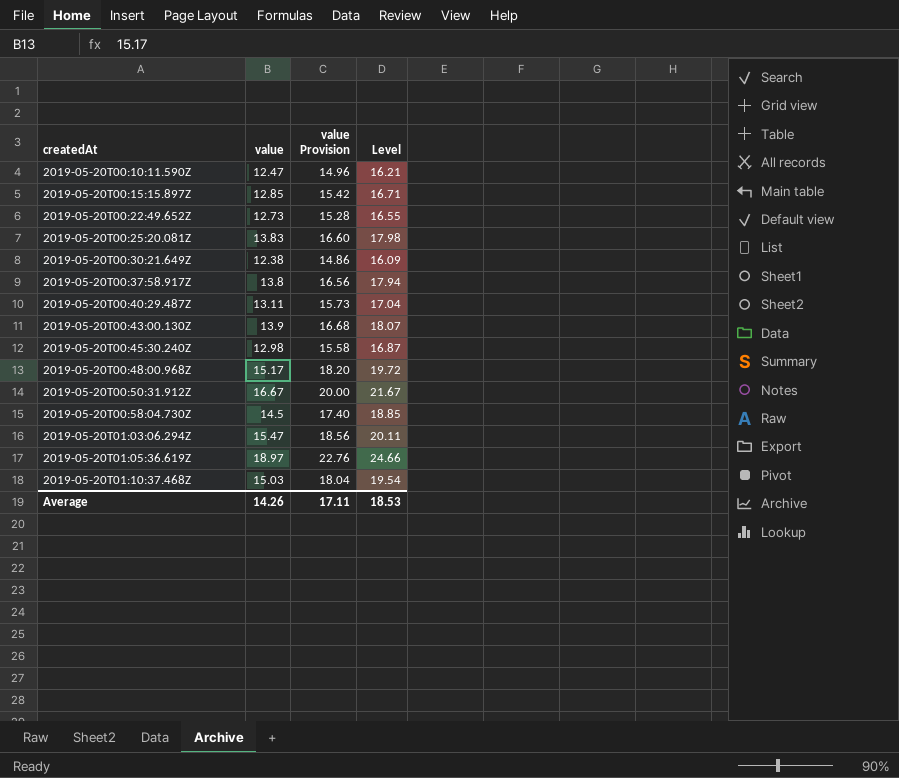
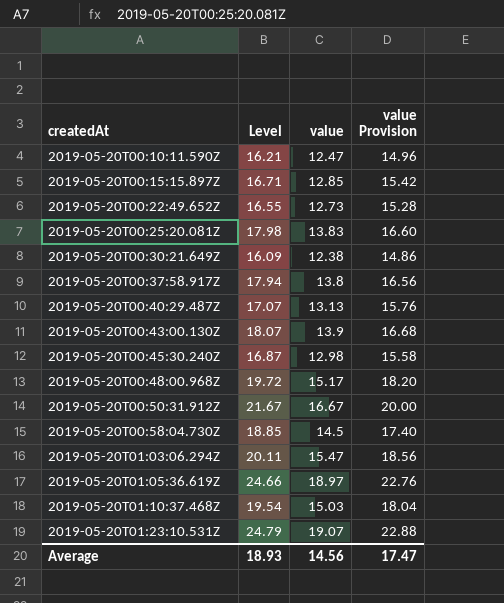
column Level | position: 4 -> 2
2019-05-20T00:40:29.487Z | Level: 17.04 -> 17.07
2019-05-20T00:40:29.487Z | value: 13.11 -> 13.13
2019-05-20T00:40:29.487Z | value Provision: 15.73 -> 15.76
row 2019-05-20T01:23:10.531Z: none -> 24.79 | 19.07 | 22.88
Average | Level: 18.53 -> 18.93
Average | value: 14.26 -> 14.56
Average | value Provision: 17.11 -> 17.47

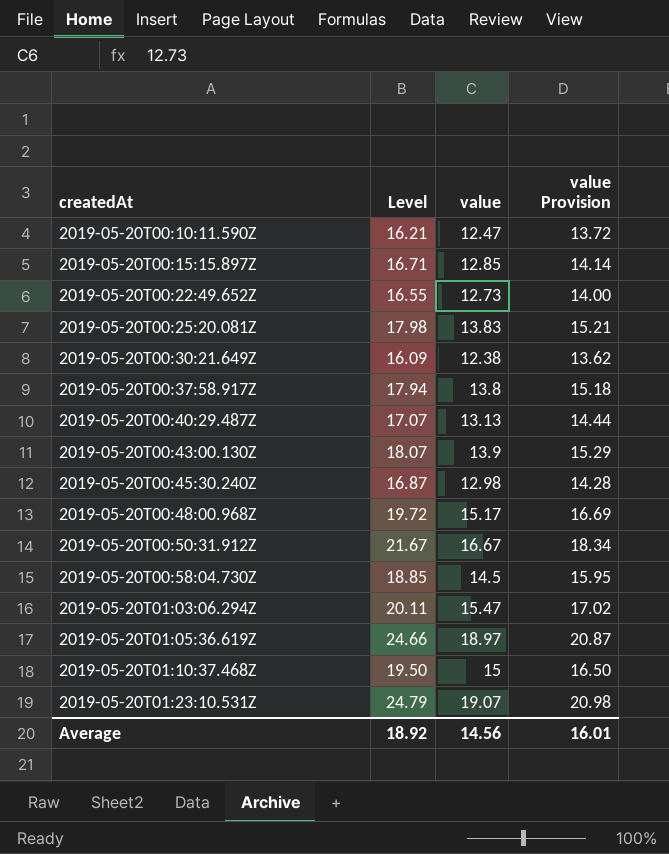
column value Provision | formula: [value] * 1.2 -> [value] * 1.1
2019-05-20T01:10:37.468Z | Level: 19.54 -> 19.50
2019-05-20T01:10:37.468Z | value: 15.03 -> 15
Average | Level: 18.93 -> 18.92
Average | value Provision: 17.47 -> 16.01

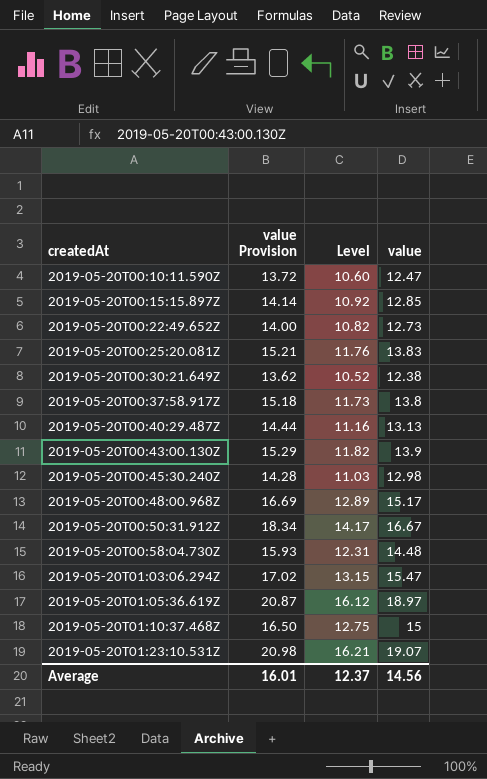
column value Provision | position: 4 -> 2
column Level | formula: [value] * 1.3 -> [value] * 0.85
2019-05-20T00:58:04.730Z | value Provision: 15.95 -> 15.93
2019-05-20T00:58:04.730Z | value: 14.5 -> 14.48
Average | Level: 18.92 -> 12.37

